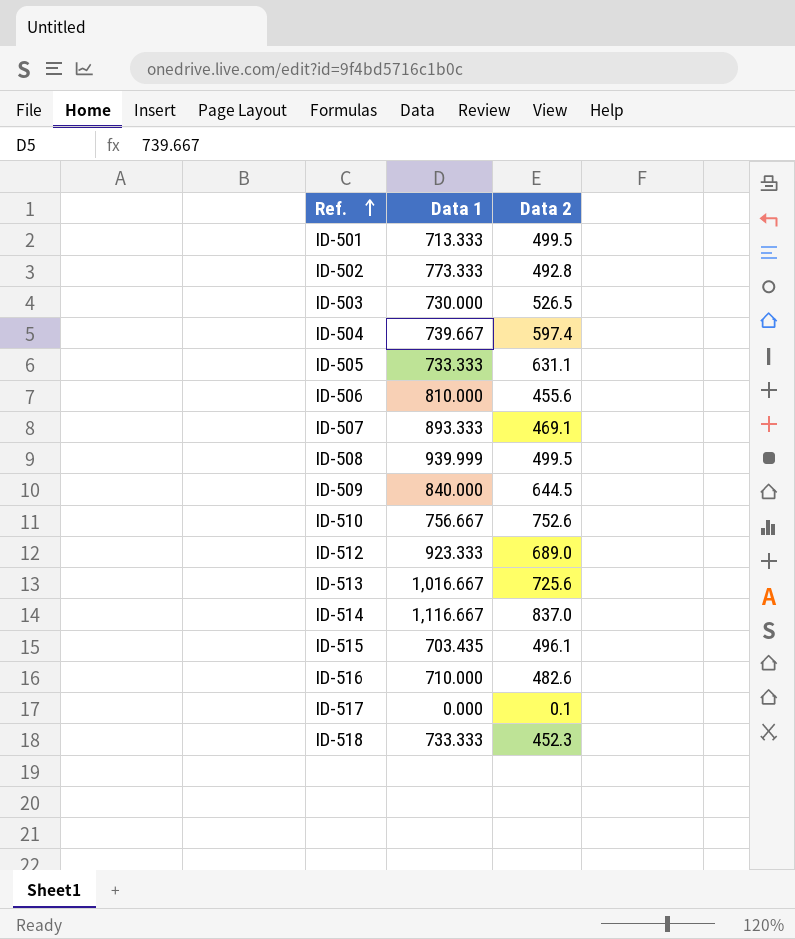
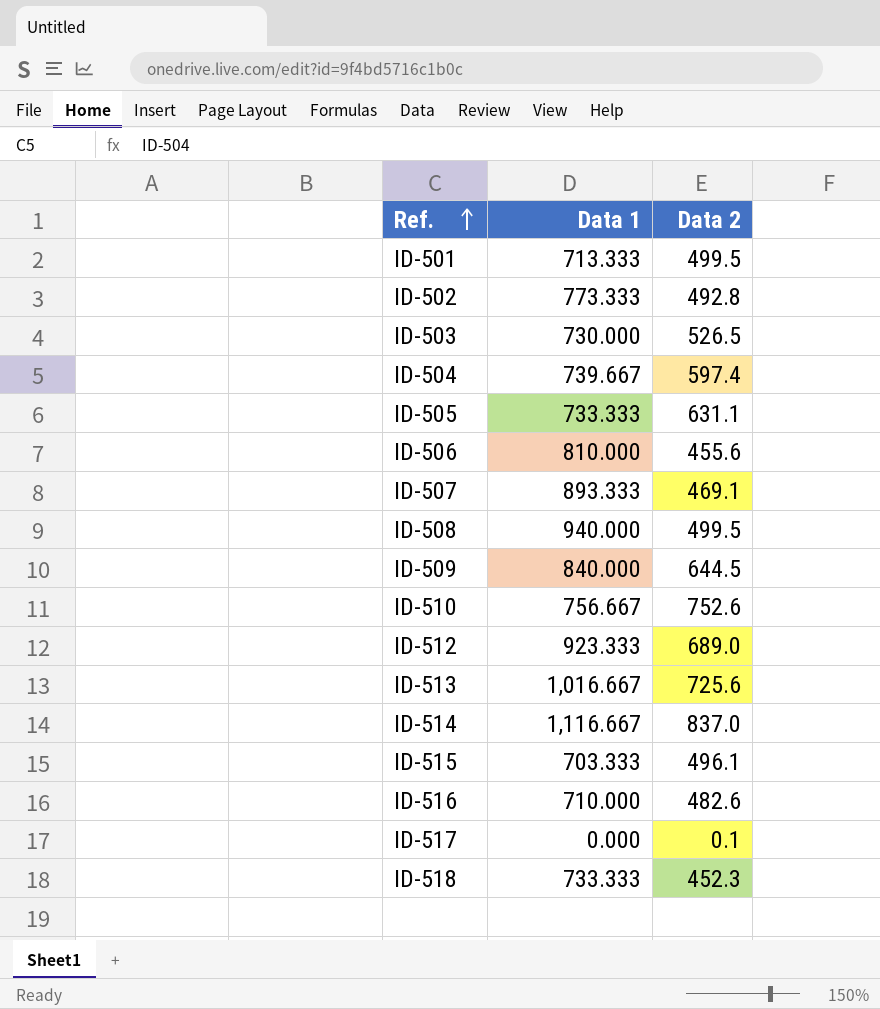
ID-508 | Data 1: 939.999 -> 940.000
ID-515 | Data 1: 703.435 -> 703.333

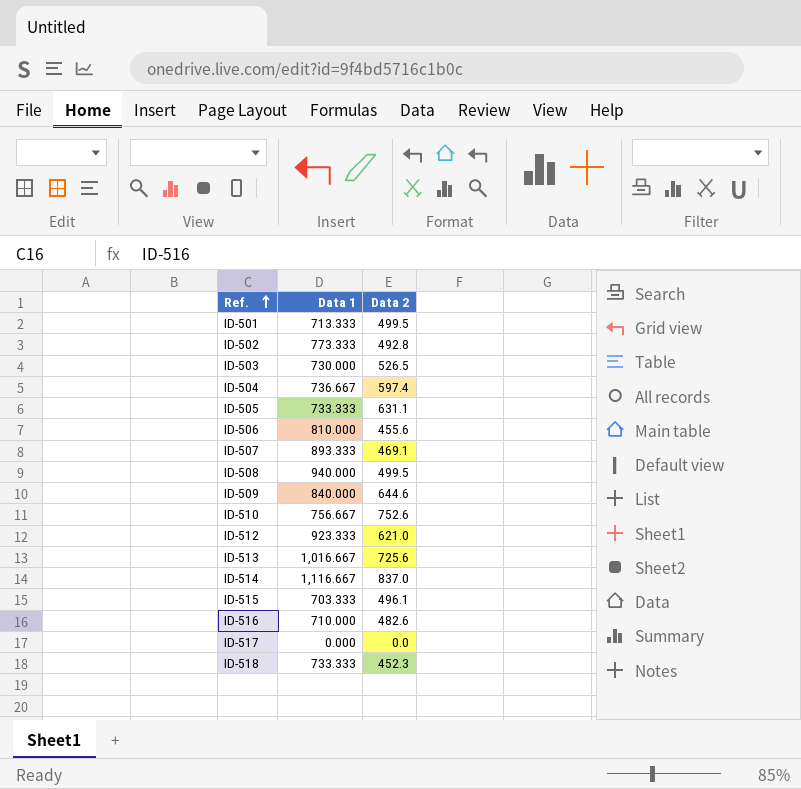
ID-504 | Data 1: 739.667 -> 736.667
ID-509 | Data 2: 644.5 -> 644.6
ID-512 | Data 2: 689.0 -> 621.0
ID-517 | Data 2: 0.1 -> 0.0

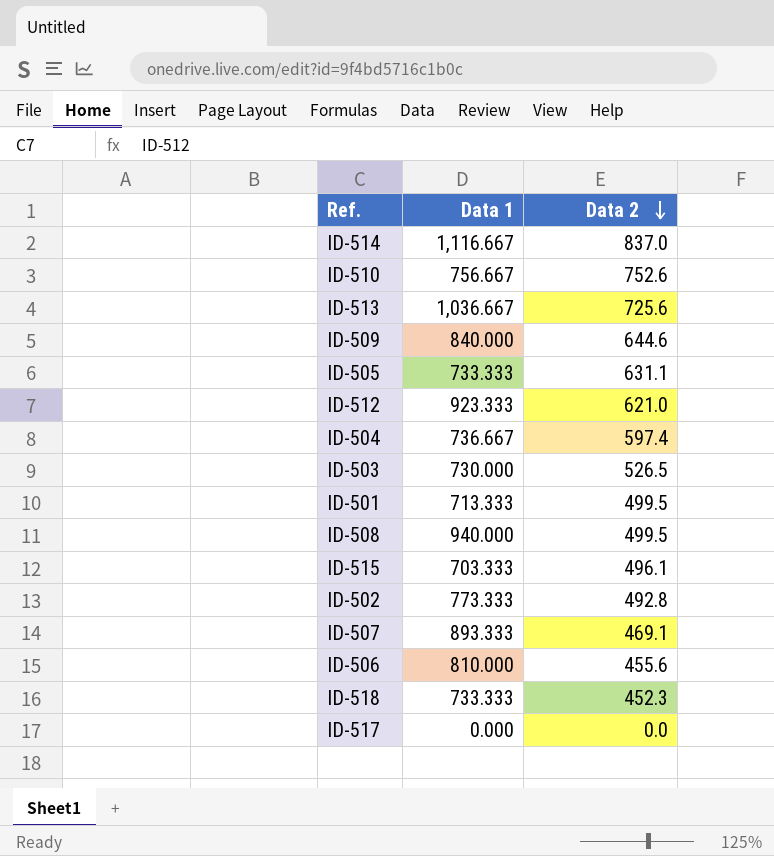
row order: Ref. ascending -> Data 2 descending
row ID-516: 710.000 | 482.6 -> none
ID-513 | Data 1: 1,016.667 -> 1,036.667

